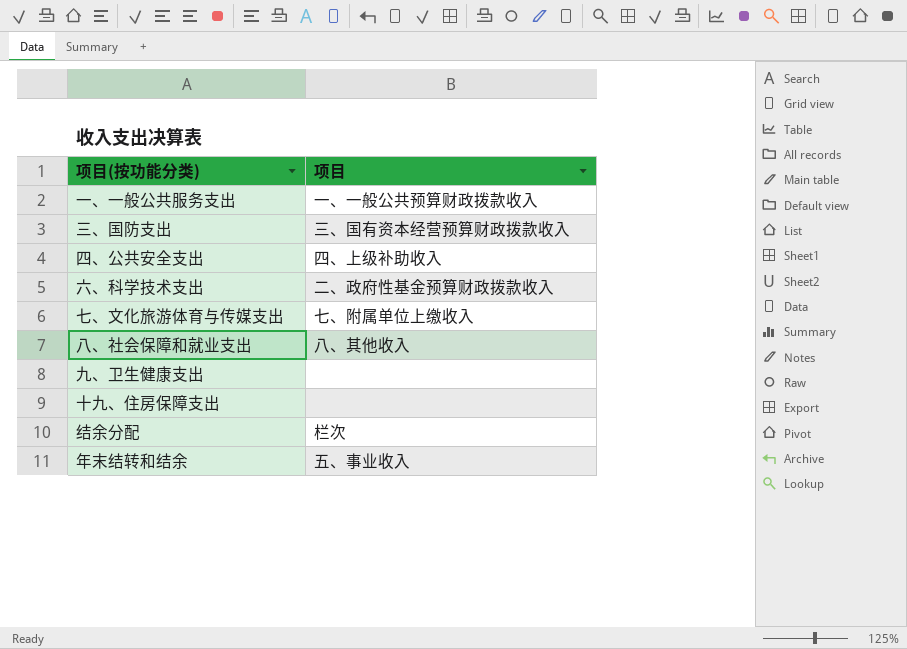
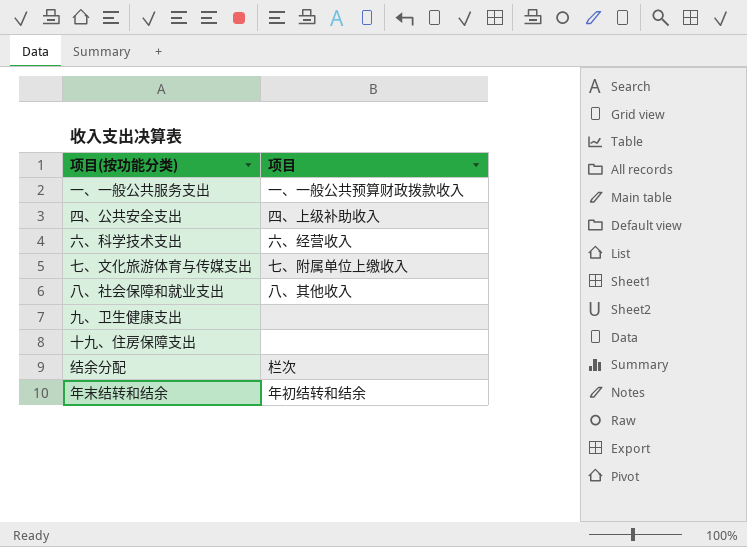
row 三、国防支出: 三、国有资本经营预算财政拨款收入 -> none
六、科学技术支出 | 项目: 二、政府性基金预算财政拨款收入 -> 六、经营收入
年末结转和结余 | 项目: 五、事业收入 -> 年初结转和结余

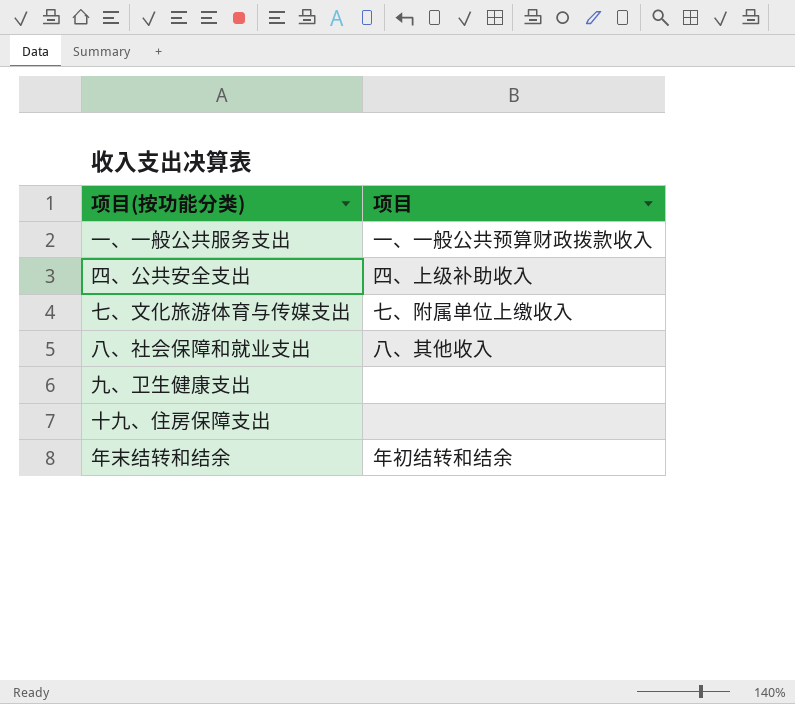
row 六、科学技术支出: 六、经营收入 -> none
row 结余分配: 栏次 -> none

